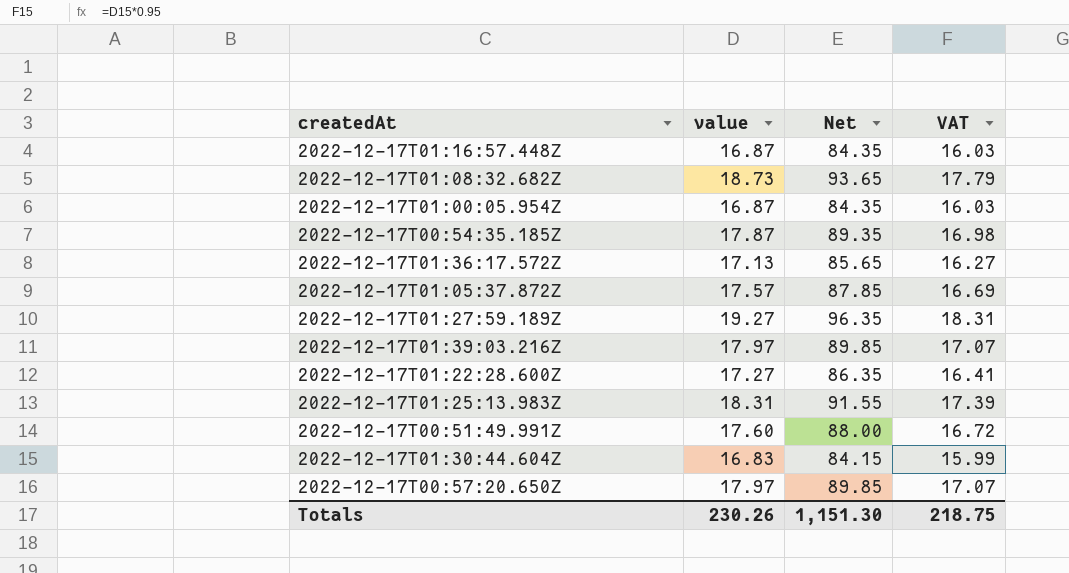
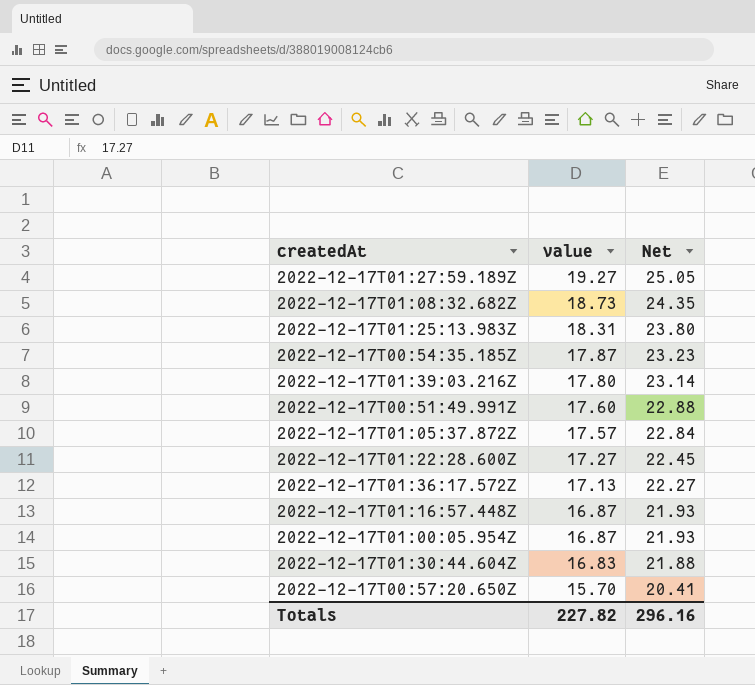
row order: none -> value descending
column VAT | formula: [value] * 0.95 -> none
column Net | formula: [value] * 5 -> [value] * 1.3
2022-12-17T01:39:03.216Z | value: 17.97 -> 17.80
2022-12-17T00:57:20.650Z | value: 17.97 -> 15.70
Totals | value: 230.26 -> 227.82
Totals | Net: 1,151.30 -> 296.16

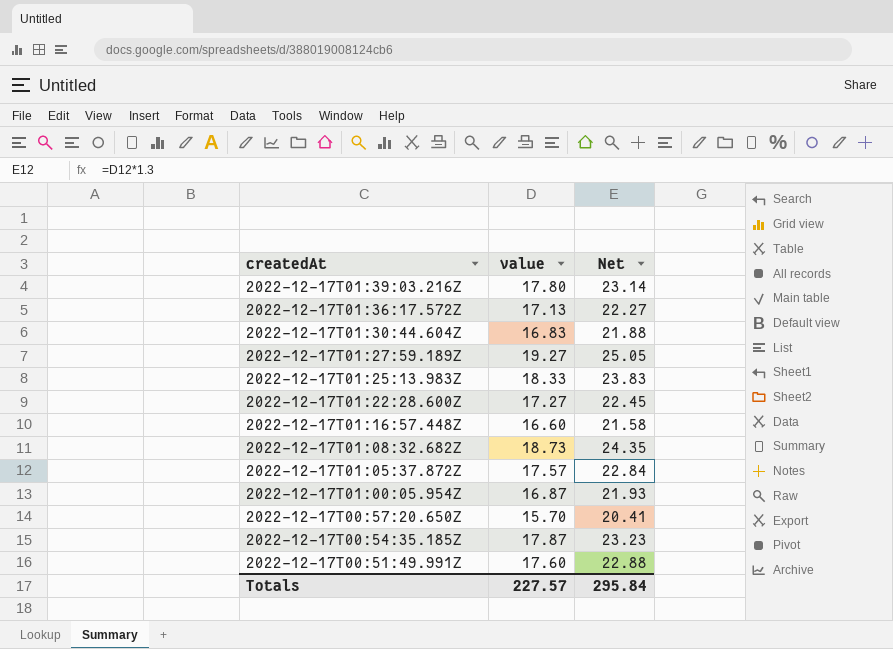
row order: value descending -> createdAt descending
2022-12-17T01:25:13.983Z | value: 18.31 -> 18.33
2022-12-17T01:25:13.983Z | Net: 23.80 -> 23.83
2022-12-17T01:16:57.448Z | value: 16.87 -> 16.60
2022-12-17T01:16:57.448Z | Net: 21.93 -> 21.58
Totals | value: 227.82 -> 227.57
Totals | Net: 296.16 -> 295.84

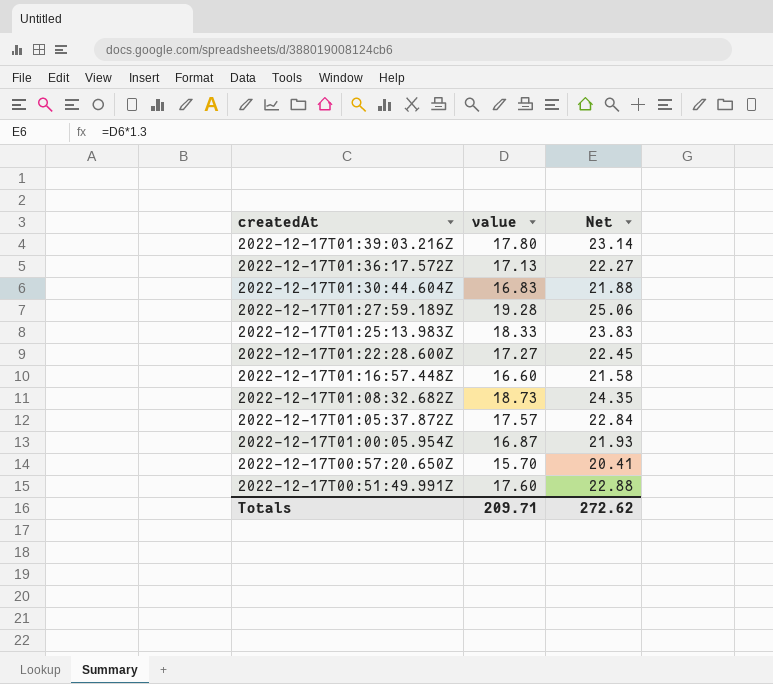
row 2022-12-17T00:54:35.185Z: 17.87 | 23.23 -> none
2022-12-17T01:27:59.189Z | value: 19.27 -> 19.28
2022-12-17T01:27:59.189Z | Net: 25.05 -> 25.06
Totals | value: 227.57 -> 209.71
Totals | Net: 295.84 -> 272.62

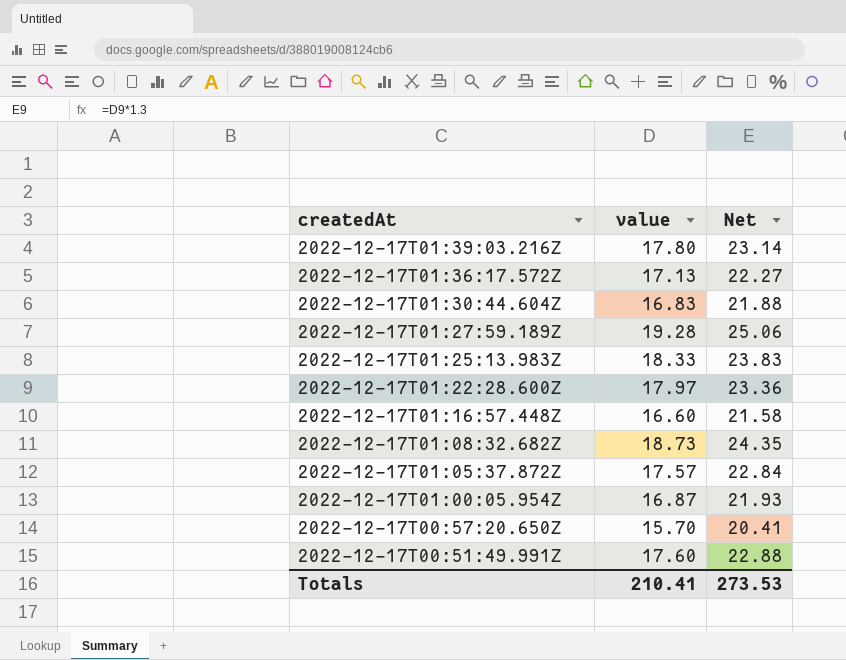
2022-12-17T01:22:28.600Z | value: 17.27 -> 17.97
2022-12-17T01:22:28.600Z | Net: 22.45 -> 23.36
Totals | value: 209.71 -> 210.41
Totals | Net: 272.62 -> 273.53

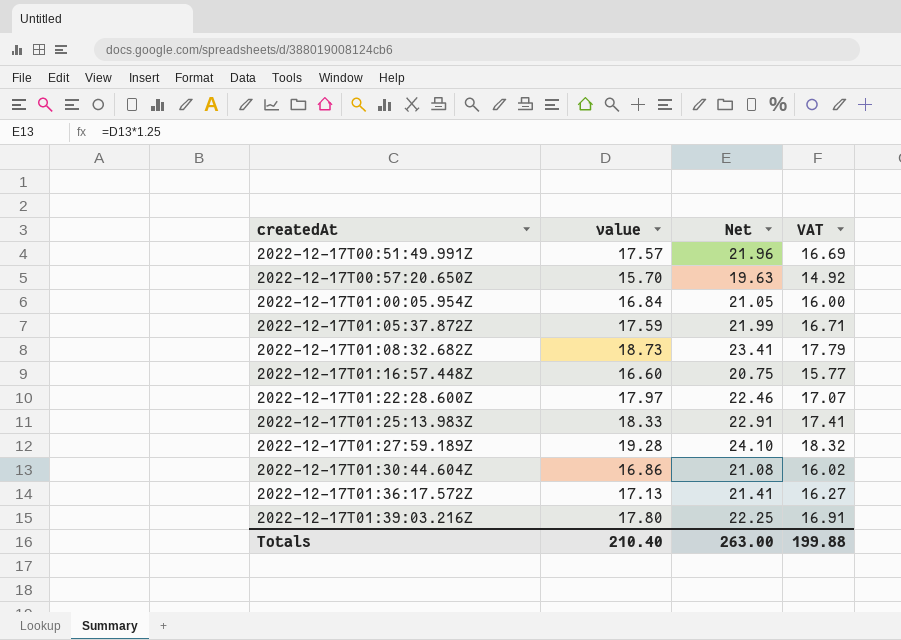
row order: createdAt descending -> createdAt ascending
column Net | formula: [value] * 1.3 -> [value] * 1.25
column VAT | formula: none -> [value] * 0.95
2022-12-17T00:51:49.991Z | value: 17.60 -> 17.57
2022-12-17T01:00:05.954Z | value: 16.87 -> 16.84
2022-12-17T01:05:37.872Z | value: 17.57 -> 17.59
2022-12-17T01:30:44.604Z | value: 16.83 -> 16.86
Totals | value: 210.41 -> 210.40
Totals | Net: 273.53 -> 263.00

